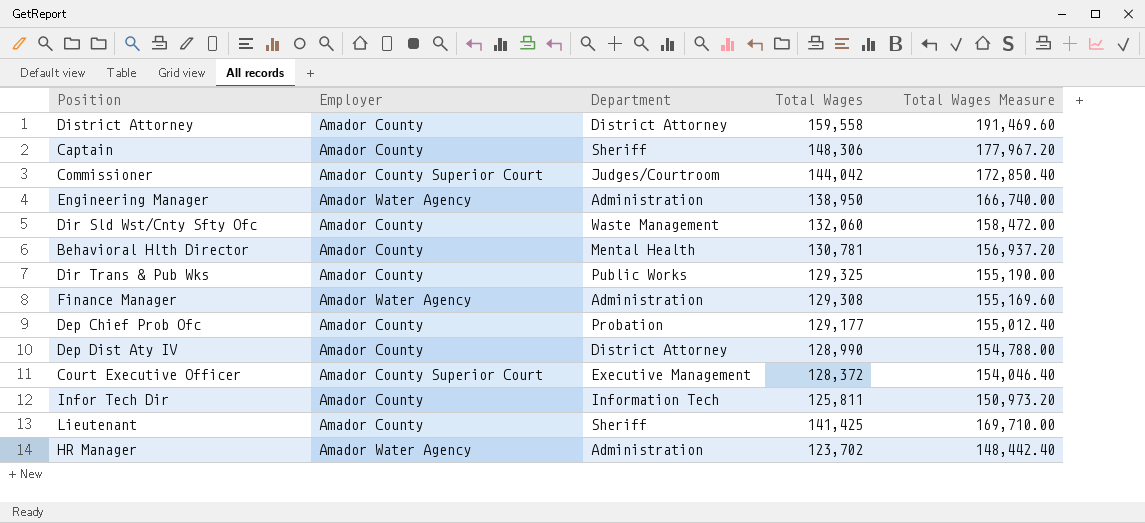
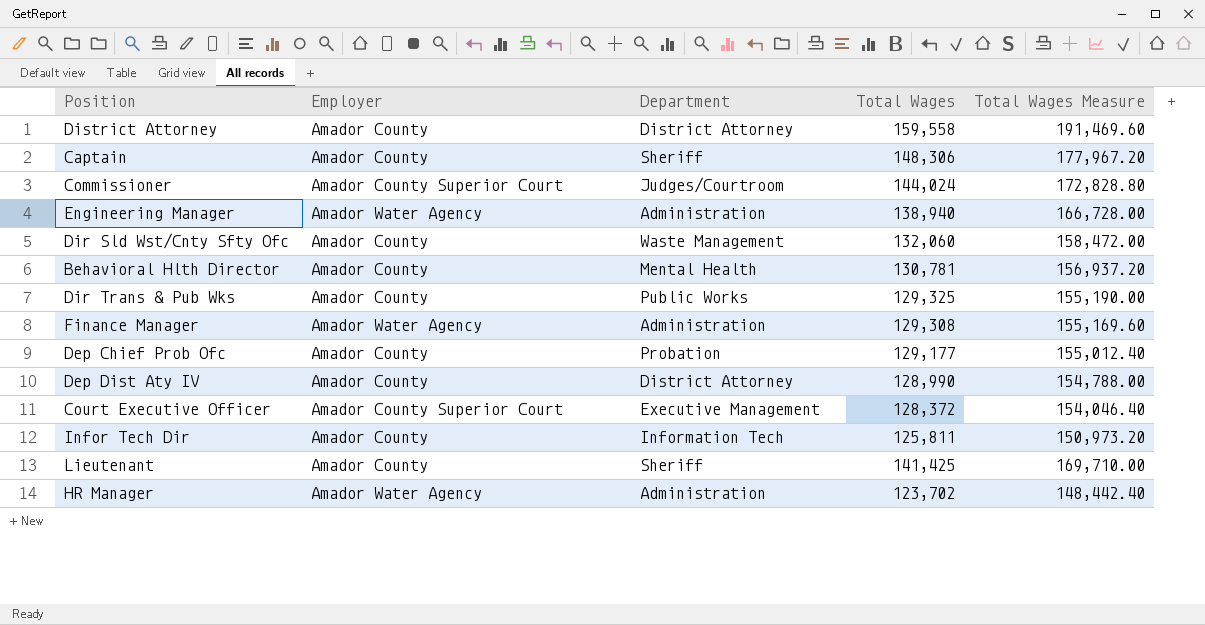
Commissioner | Total Wages: 144,042 -> 144,024
Commissioner | Total Wages Measure: 172,850.40 -> 172,828.80
Engineering Manager | Total Wages: 138,950 -> 138,940
Engineering Manager | Total Wages Measure: 166,740.00 -> 166,728.00

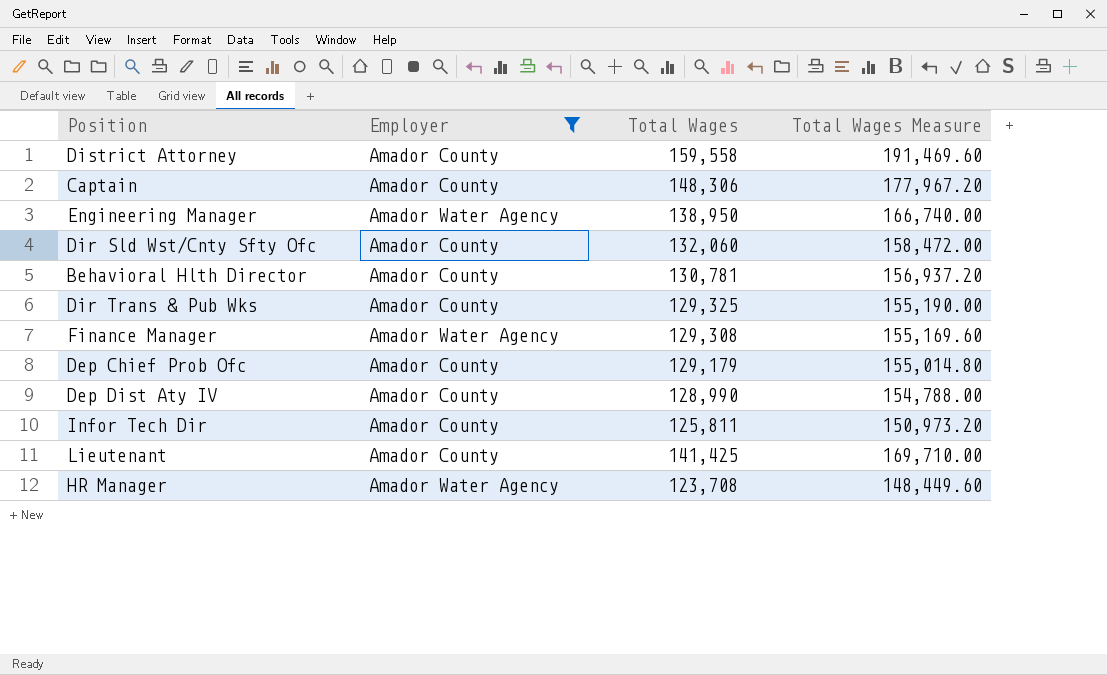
filter: none -> Employer != Amador County Superior Court
column Department | position: 3 -> none
Engineering Manager | Total Wages: 138,940 -> 138,950
Engineering Manager | Total Wages Measure: 166,728.00 -> 166,740.00
Dep Chief Prob Ofc | Total Wages: 129,177 -> 129,179
Dep Chief Prob Ofc | Total Wages Measure: 155,012.40 -> 155,014.80
HR Manager | Total Wages: 123,702 -> 123,708
HR Manager | Total Wages Measure: 148,442.40 -> 148,449.60

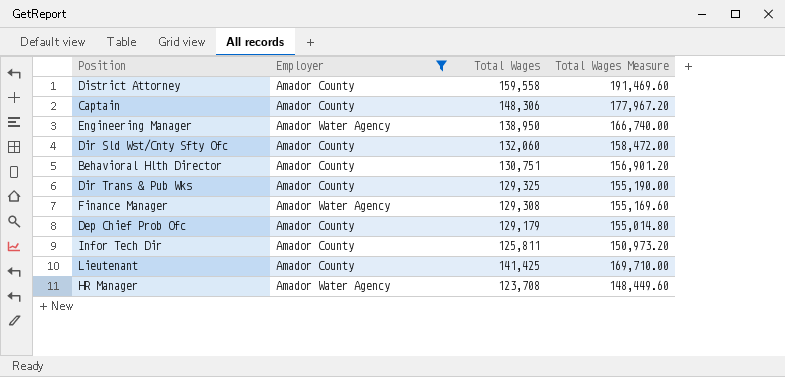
row Dep Dist Aty IV: Amador County | 128,990 | 154,788.00 -> none
Behavioral Hlth Director | Total Wages: 130,781 -> 130,751
Behavioral Hlth Director | Total Wages Measure: 156,937.20 -> 156,901.20

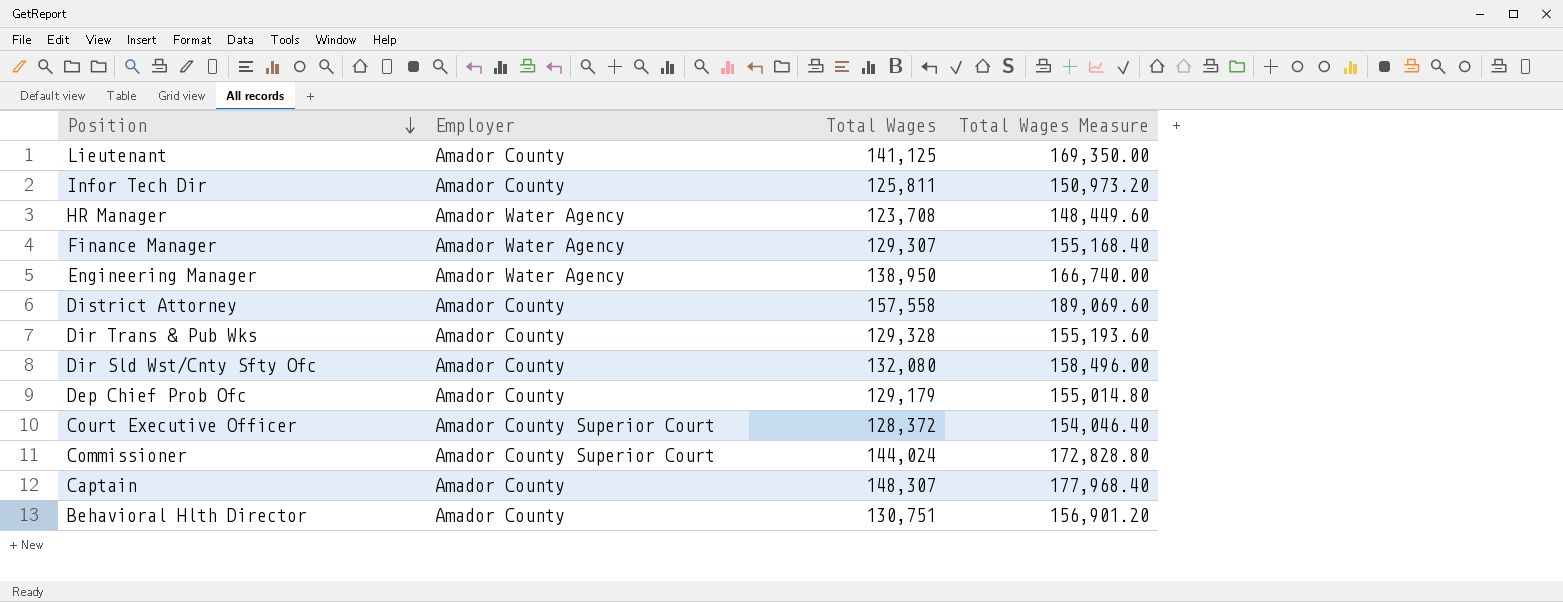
filter: Employer != Amador County Superior Court -> none
row order: none -> Position descending
Lieutenant | Total Wages: 141,425 -> 141,125
Lieutenant | Total Wages Measure: 169,710.00 -> 169,350.00
Finance Manager | Total Wages: 129,308 -> 129,307
Finance Manager | Total Wages Measure: 155,169.60 -> 155,168.40
District Attorney | Total Wages: 159,558 -> 157,558
District Attorney | Total Wages Measure: 191,469.60 -> 189,069.60
Dir Trans & Pub Wks | Total Wages: 129,325 -> 129,328
Dir Trans & Pub Wks | Total Wages Measure: 155,190.00 -> 155,193.60
Dir Sld Wst/Cnty Sfty Ofc | Total Wages: 132,060 -> 132,080
Dir Sld Wst/Cnty Sfty Ofc | Total Wages Measure: 158,472.00 -> 158,496.00
Captain | Total Wages: 148,306 -> 148,307
Captain | Total Wages Measure: 177,967.20 -> 177,968.40

